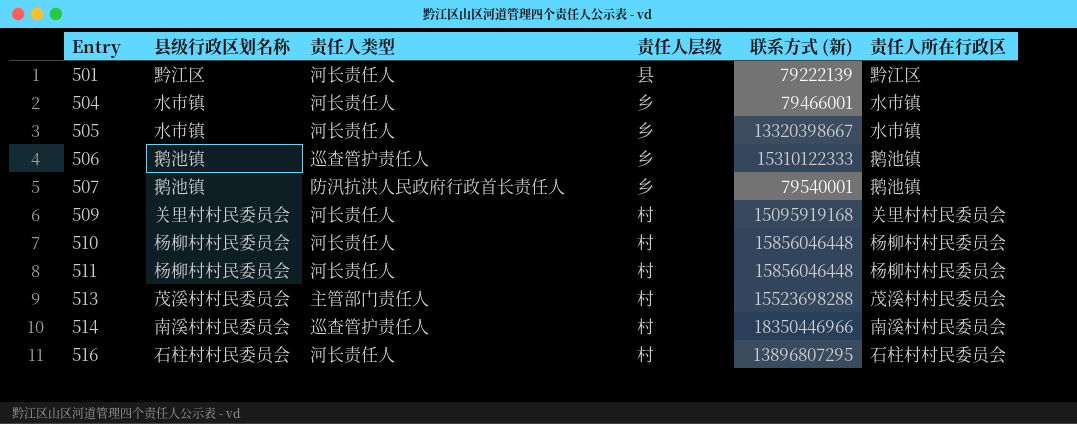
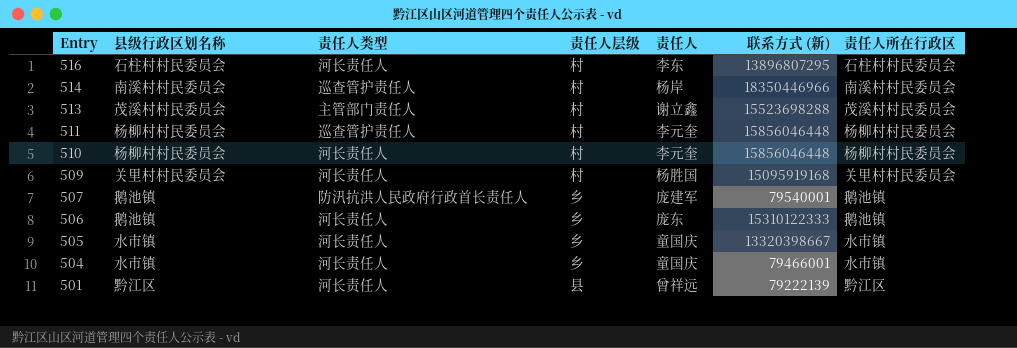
row order: Entry ascending -> Entry descending
column 责任人 | position: none -> 5
511 | 责任人类型: 河长责任人 -> 巡查管护责任人
506 | 责任人类型: 巡查管护责任人 -> 河长责任人

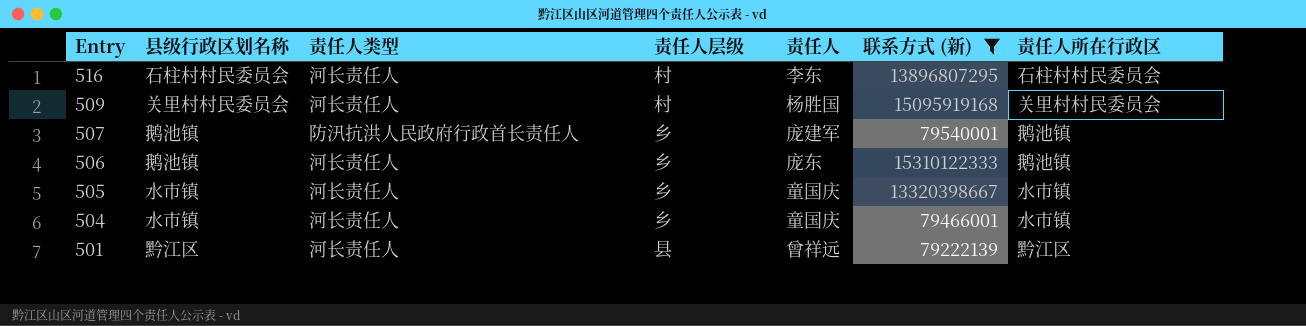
filter: none -> 联系方式 (新) <= 15310122333

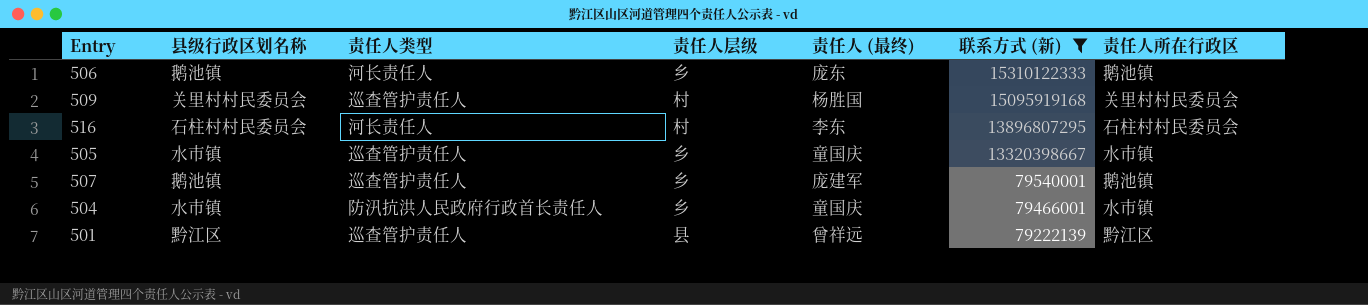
row order: Entry descending -> 联系方式 (新) descending
column name: 责任人 -> 责任人 (最终)
509 | 责任人类型: 河长责任人 -> 巡查管护责任人
505 | 责任人类型: 河长责任人 -> 巡查管护责任人
507 | 责任人类型: 防汛抗洪人民政府行政首长责任人 -> 巡查管护责任人
504 | 责任人类型: 河长责任人 -> 防汛抗洪人民政府行政首长责任人
501 | 责任人类型: 河长责任人 -> 巡查管护责任人

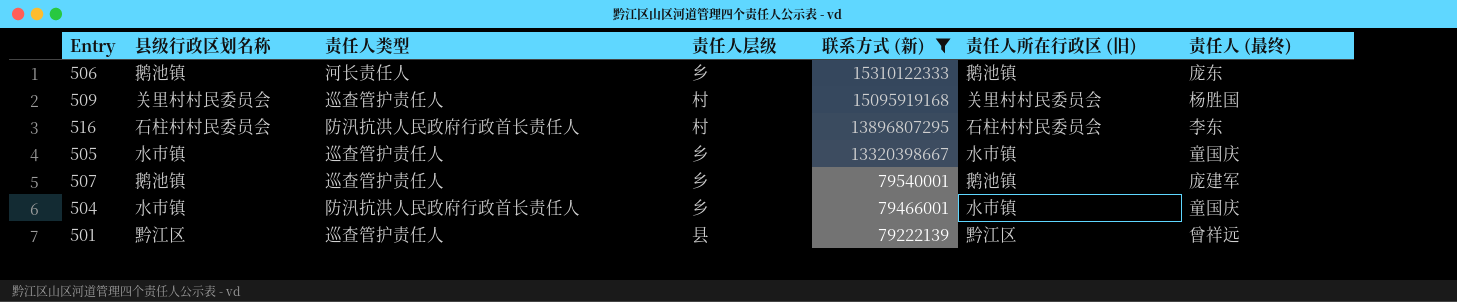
column name: 责任人所在行政区 -> 责任人所在行政区 (旧)
column 责任人 (最终) | position: 5 -> 7
516 | 责任人类型: 河长责任人 -> 防汛抗洪人民政府行政首长责任人

